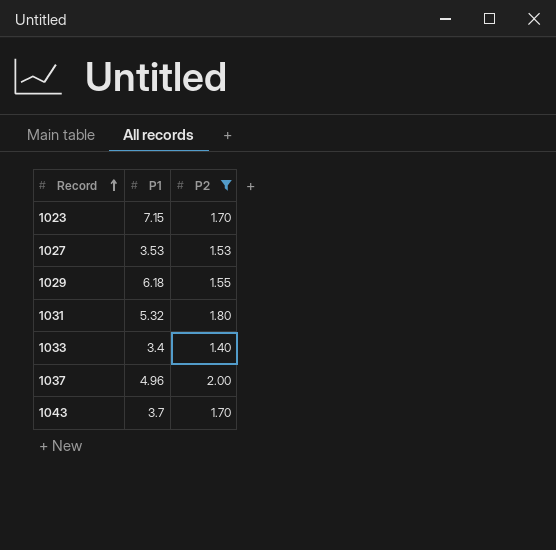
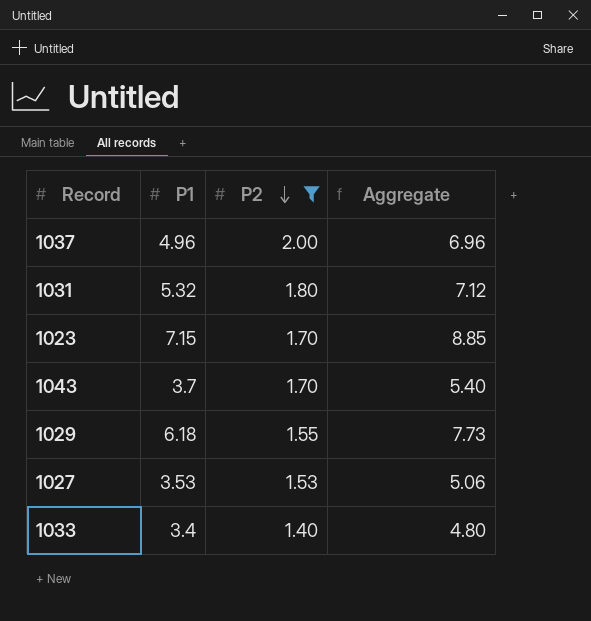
row order: Record ascending -> P2 descending
column Aggregate | formula: none -> [P1] + [P2]

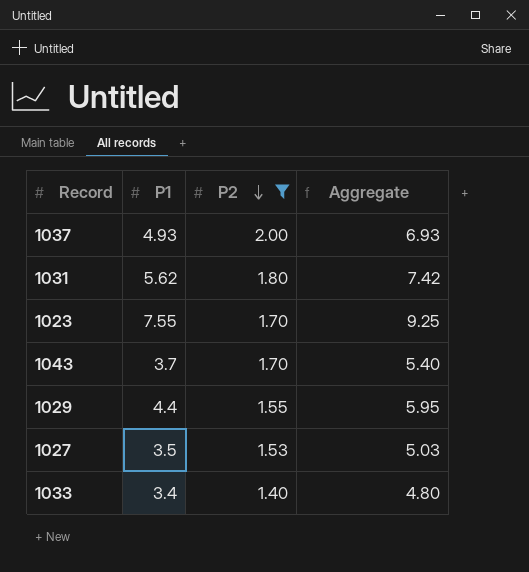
1037 | P1: 4.96 -> 4.93
1037 | Aggregate: 6.96 -> 6.93
1031 | P1: 5.32 -> 5.62
1031 | Aggregate: 7.12 -> 7.42
1023 | P1: 7.15 -> 7.55
1023 | Aggregate: 8.85 -> 9.25
1029 | P1: 6.18 -> 4.4
1029 | Aggregate: 7.73 -> 5.95
1027 | P1: 3.53 -> 3.5
1027 | Aggregate: 5.06 -> 5.03

